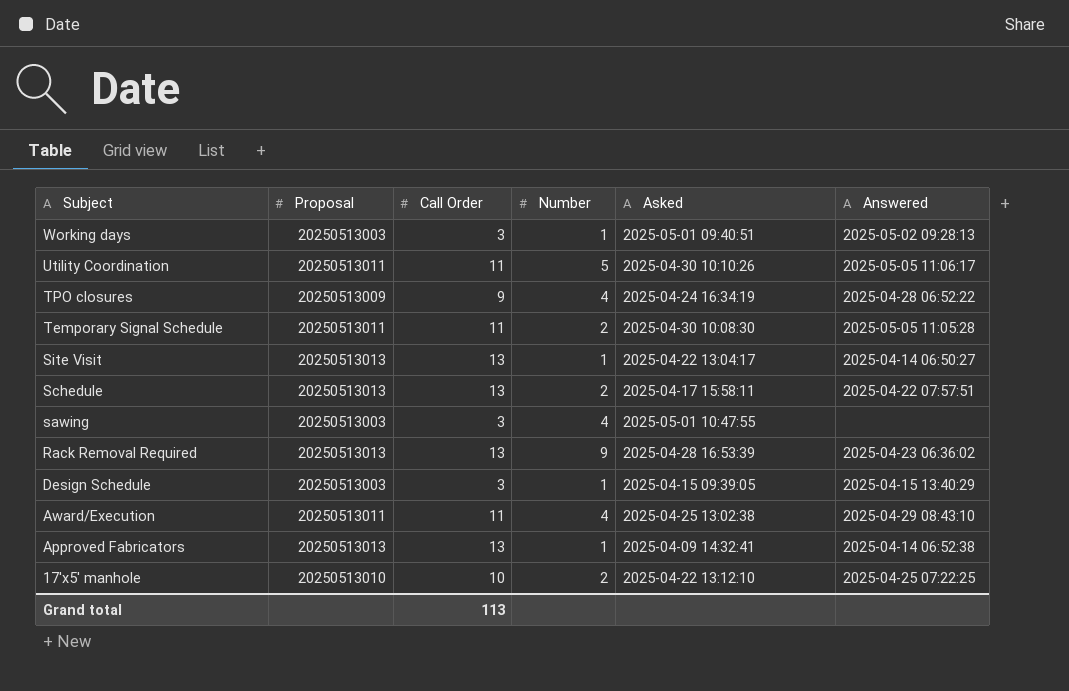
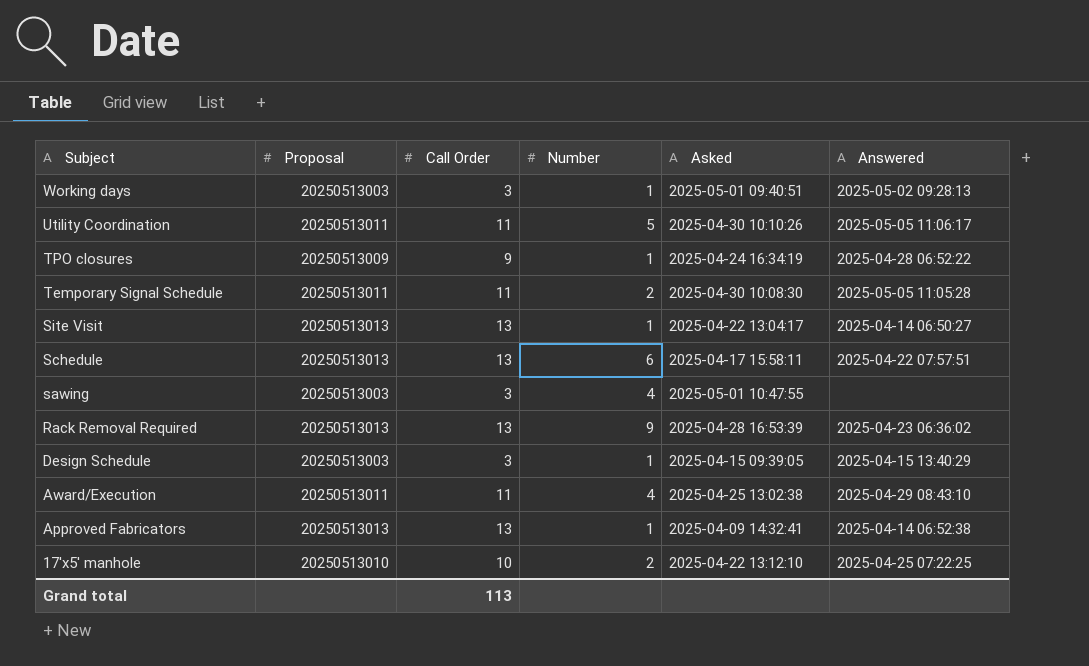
TPO closures | Number: 4 -> 1
Schedule | Number: 2 -> 6

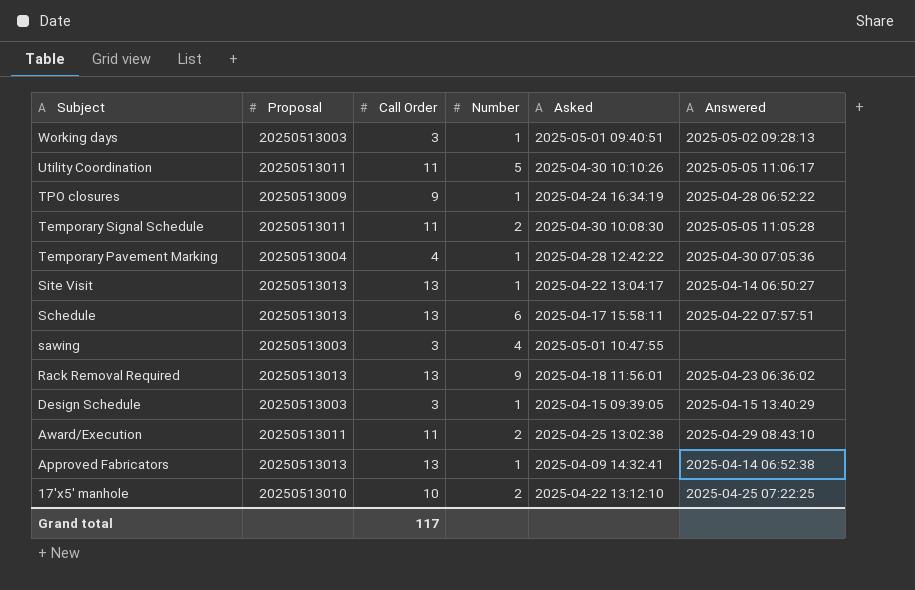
row Temporary Pavement Marking: none -> 20250513004 | 4 | 1 | 2025-04-28 12:42:22 | 2025-04-30 07:05:36
Rack Removal Required | Asked: 2025-04-28 16:53:39 -> 2025-04-18 11:56:01
Award/Execution | Number: 4 -> 2
Grand total | Call Order: 113 -> 117

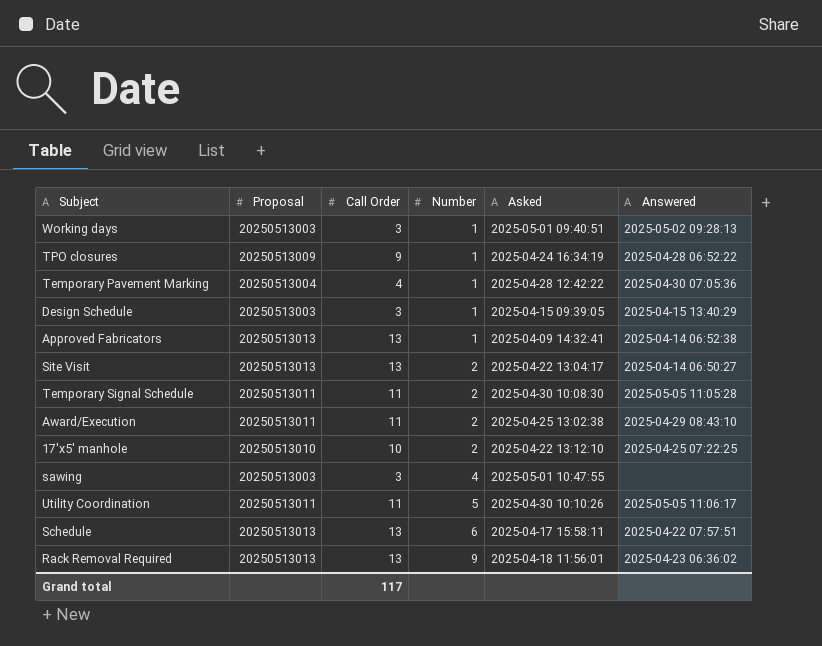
row order: Subject descending -> Number ascending
Site Visit | Number: 1 -> 2

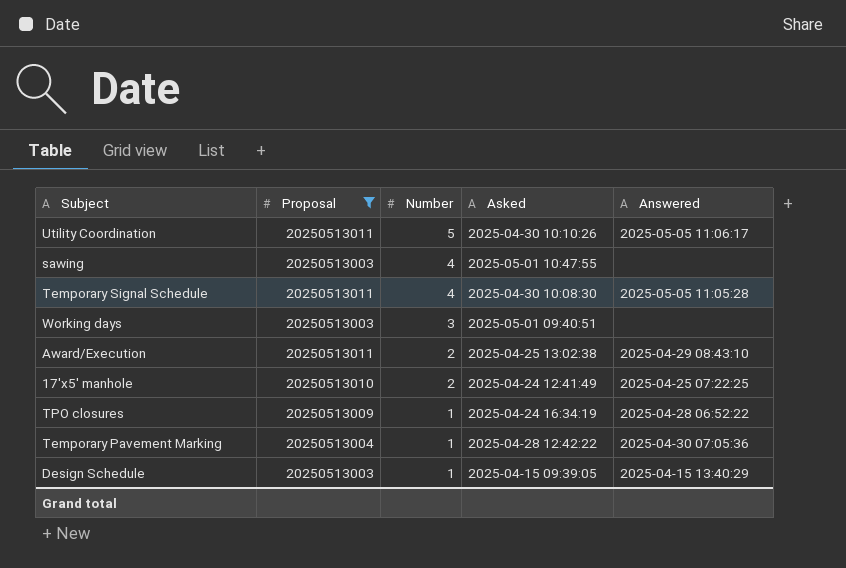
filter: none -> Proposal != 20250513013
row order: Number ascending -> Number descending
column Call Order | position: 3 -> none
Temporary Signal Schedule | Number: 2 -> 4
Working days | Number: 1 -> 3
Working days | Answered: 2025-05-02 09:28:13 -> none
17'x5' manhole | Asked: 2025-04-22 13:12:10 -> 2025-04-24 12:41:49

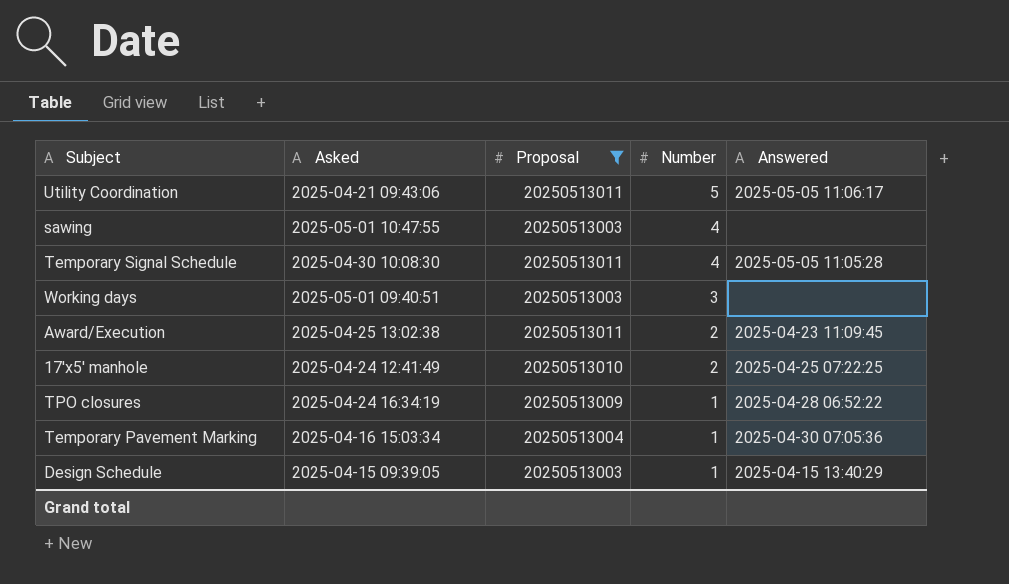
column Asked | position: 4 -> 2
Utility Coordination | Asked: 2025-04-30 10:10:26 -> 2025-04-21 09:43:06
Award/Execution | Answered: 2025-04-29 08:43:10 -> 2025-04-23 11:09:45
Temporary Pavement Marking | Asked: 2025-04-28 12:42:22 -> 2025-04-16 15:03:34

